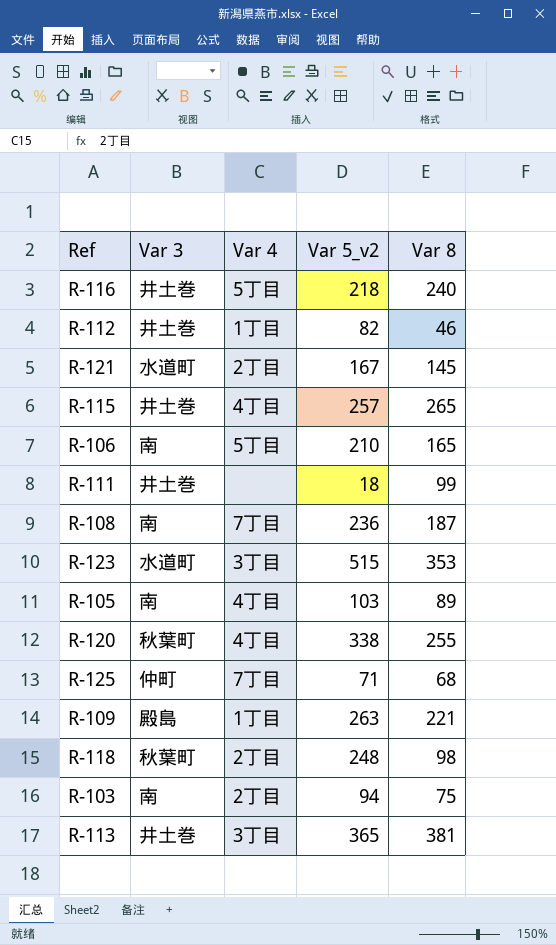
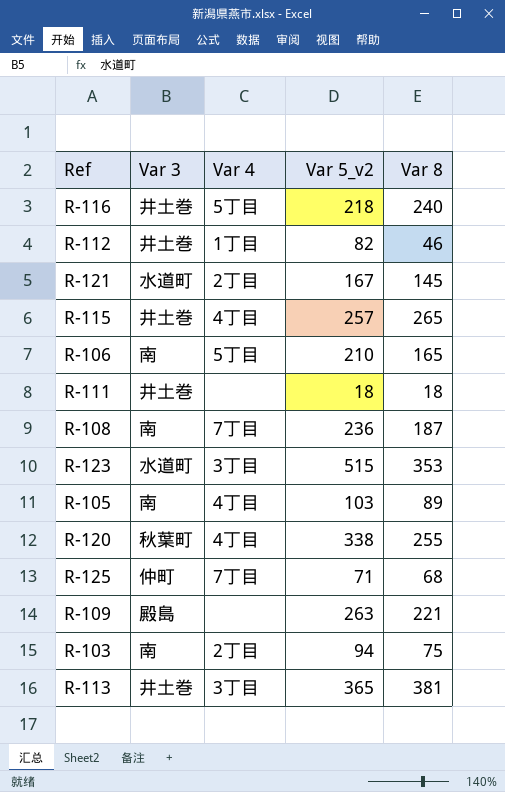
row R-118: 秋葉町 | 2丁目 | 248 | 98 -> none
R-111 | Var 8: 99 -> 18
R-109 | Var 4: 1丁目 -> none

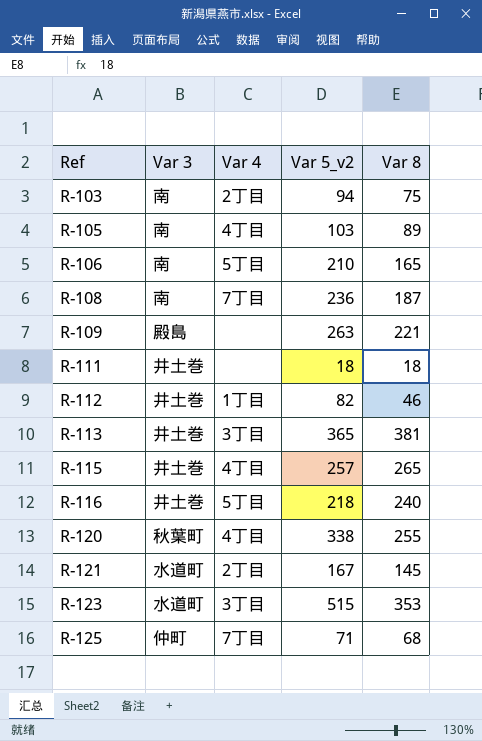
row order: none -> Ref ascending

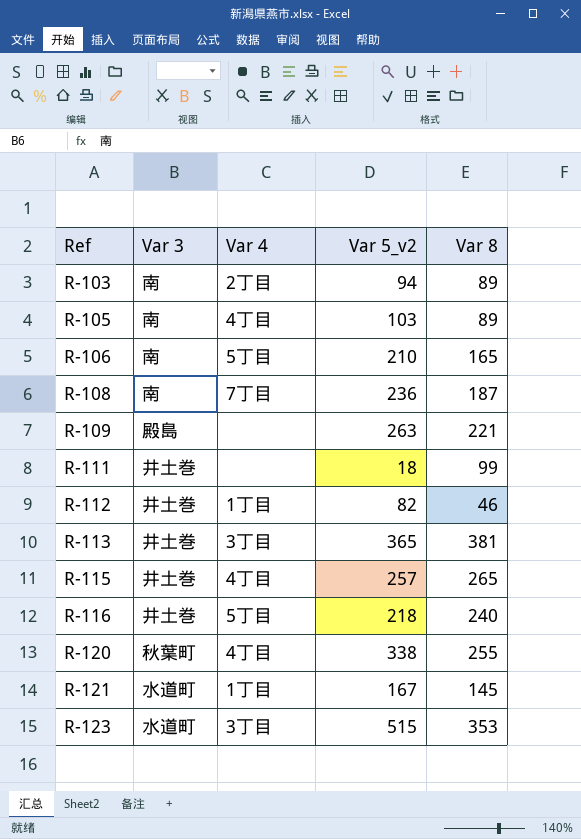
row R-125: 仲町 | 7丁目 | 71 | 68 -> none
R-103 | Var 8: 75 -> 89
R-111 | Var 8: 18 -> 99
R-121 | Var 4: 2丁目 -> 1丁目

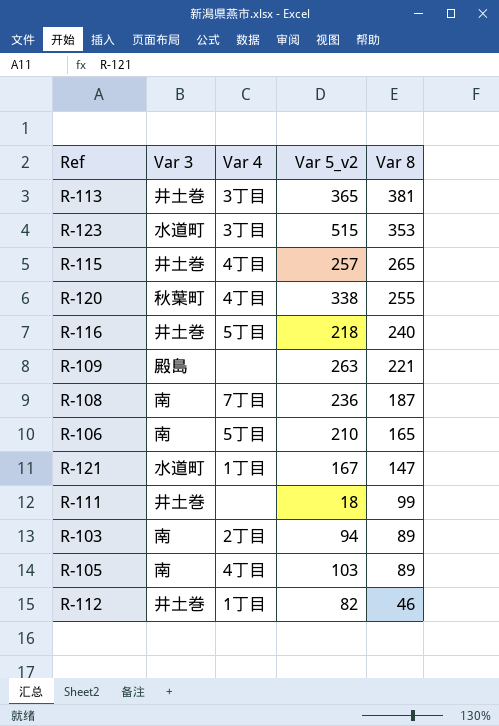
row order: Ref ascending -> Var 8 descending
R-121 | Var 8: 145 -> 147

